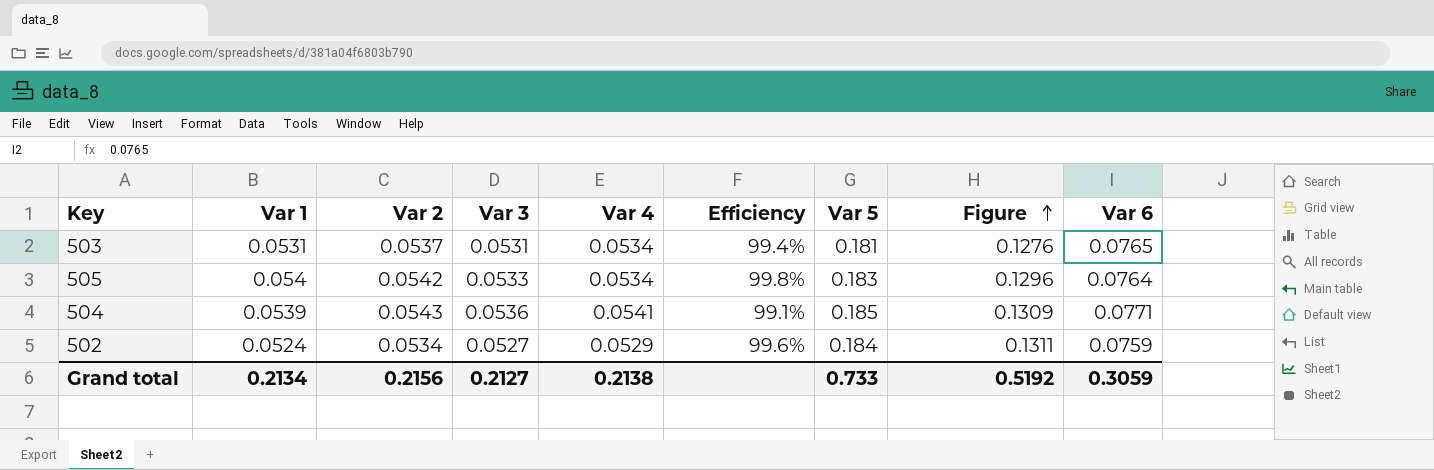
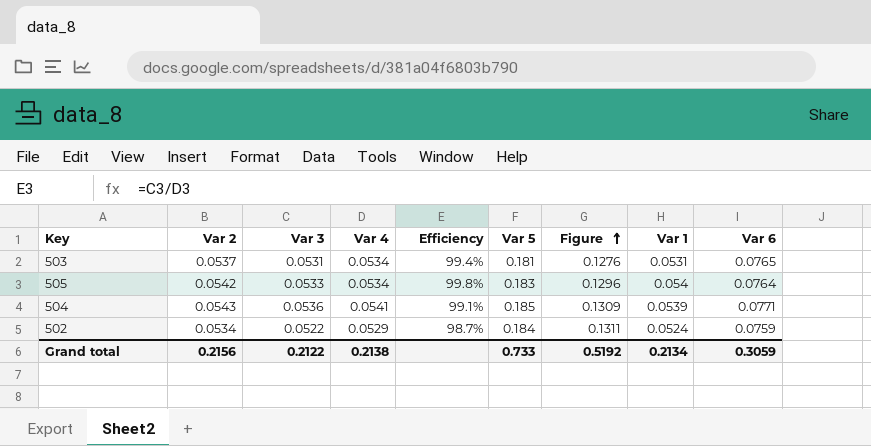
column Var 1 | position: 2 -> 8
502 | Var 3: 0.0527 -> 0.0522
502 | Efficiency: 99.6% -> 98.7%
Grand total | Var 3: 0.2127 -> 0.2122

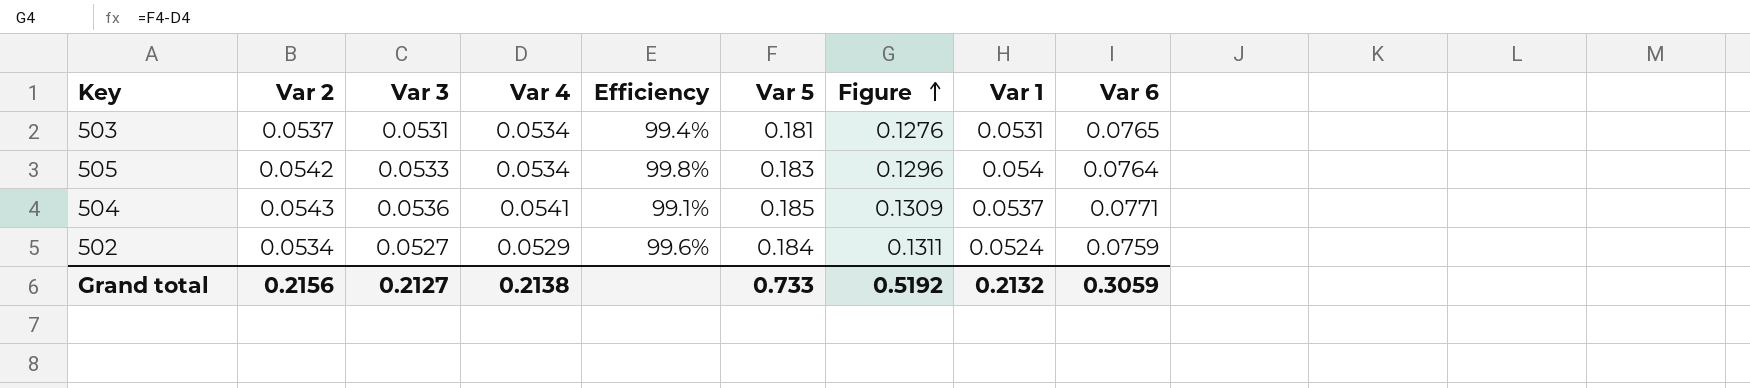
504 | Var 1: 0.0539 -> 0.0537
502 | Var 3: 0.0522 -> 0.0527
502 | Efficiency: 98.7% -> 99.6%
Grand total | Var 3: 0.2122 -> 0.2127
Grand total | Var 1: 0.2134 -> 0.2132

